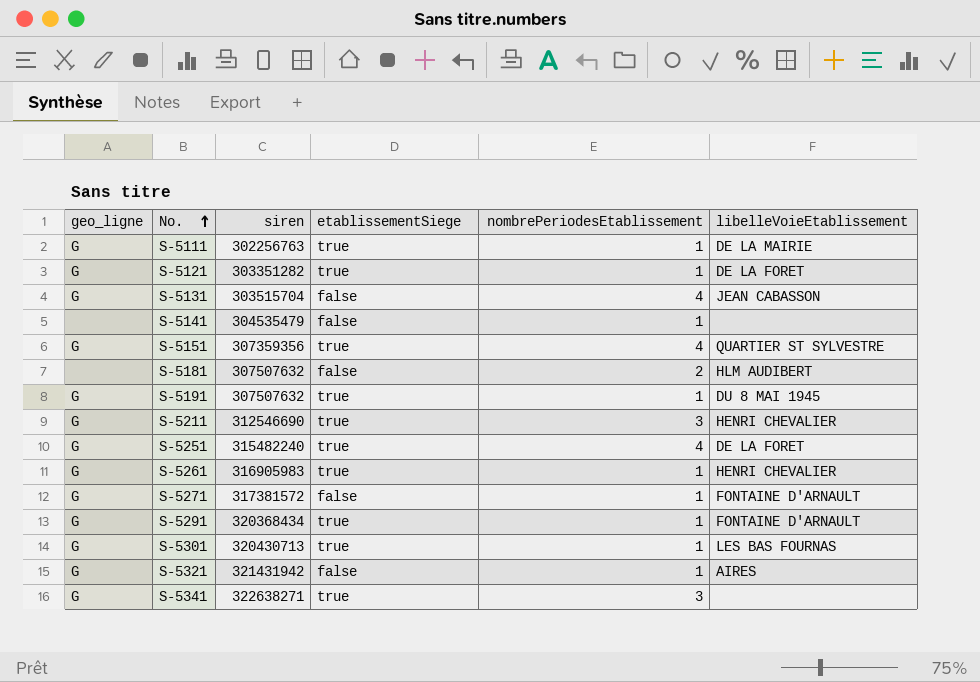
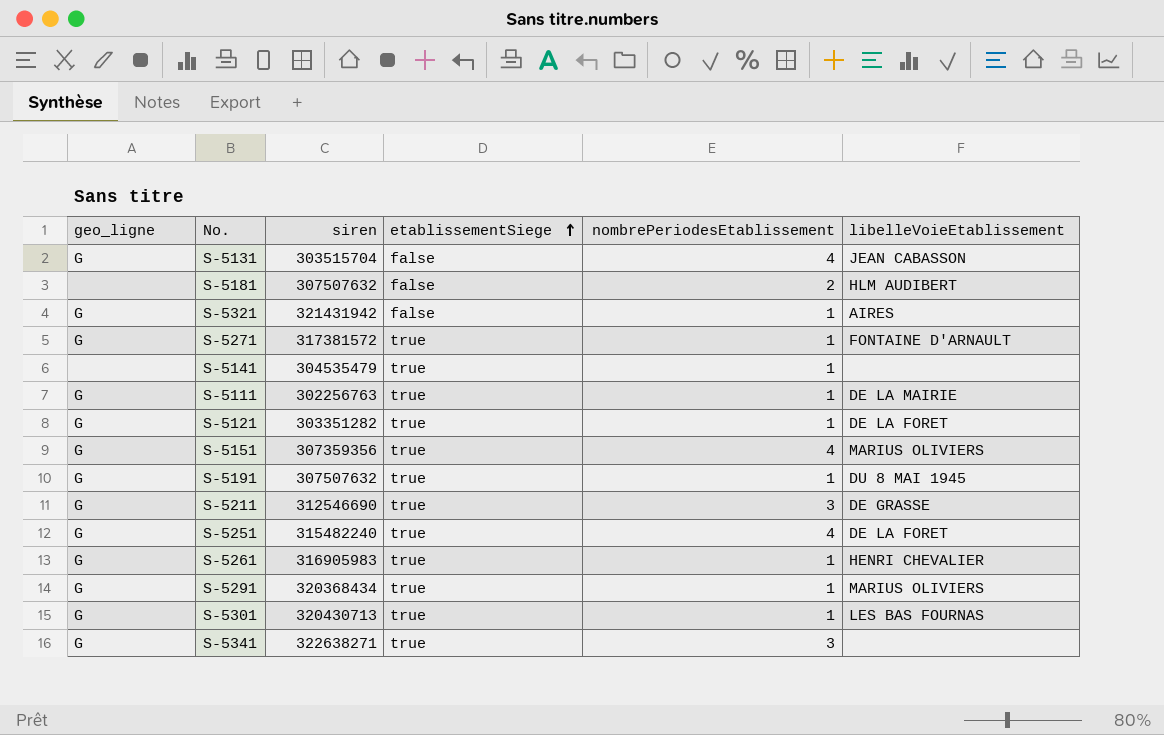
row order: No. ascending -> etablissementSiege ascending
S-5271 | etablissementSiege: false -> true
S-5141 | etablissementSiege: false -> true
S-5151 | libelleVoieEtablissement: QUARTIER ST SYLVESTRE -> MARIUS OLIVIERS
S-5211 | libelleVoieEtablissement: HENRI CHEVALIER -> DE GRASSE
S-5291 | libelleVoieEtablissement: FONTAINE D'ARNAULT -> MARIUS OLIVIERS

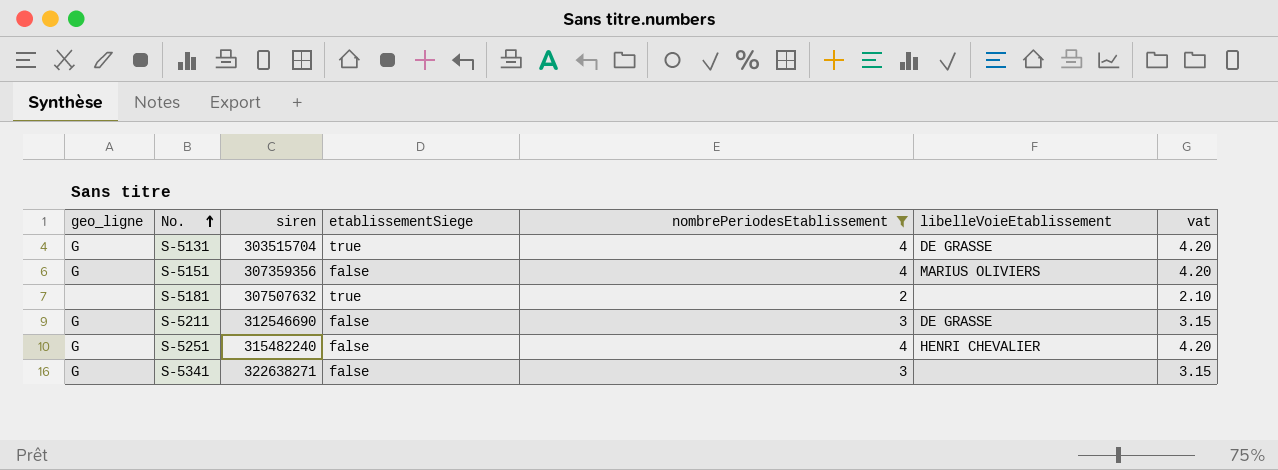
filter: none -> nombrePeriodesEtablissement != 1
row order: etablissementSiege ascending -> No. ascending
column vat | formula: none -> [nombrePeriodesEtablissement] * 1.05
S-5131 | etablissementSiege: false -> true
S-5131 | libelleVoieEtablissement: JEAN CABASSON -> DE GRASSE
S-5151 | etablissementSiege: true -> false
S-5181 | etablissementSiege: false -> true
S-5181 | libelleVoieEtablissement: HLM AUDIBERT -> none
S-5211 | etablissementSiege: true -> false
S-5251 | etablissementSiege: true -> false
S-5251 | libelleVoieEtablissement: DE LA FORET -> HENRI CHEVALIER
S-5341 | etablissementSiege: true -> false

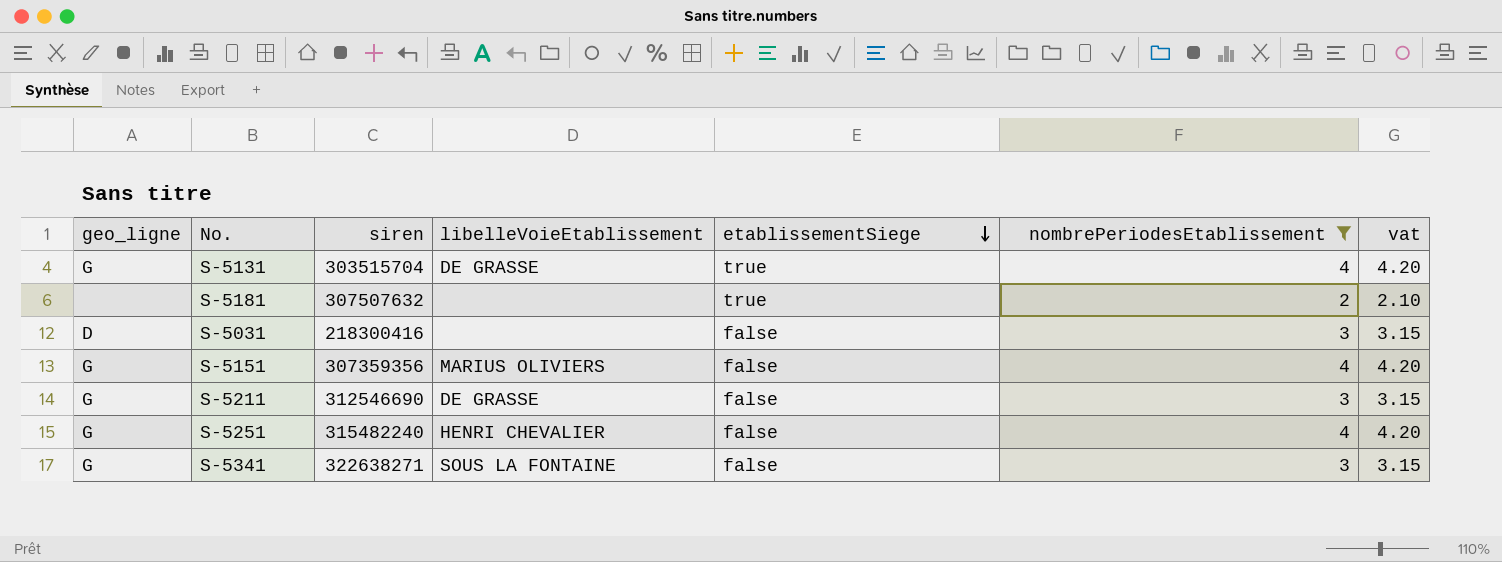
row order: No. ascending -> etablissementSiege descending
column libelleVoieEtablissement | position: 6 -> 4
row S-5031: none -> D | 218300416 | none | false | 3 | 3.15
S-5341 | libelleVoieEtablissement: none -> SOUS LA FONTAINE

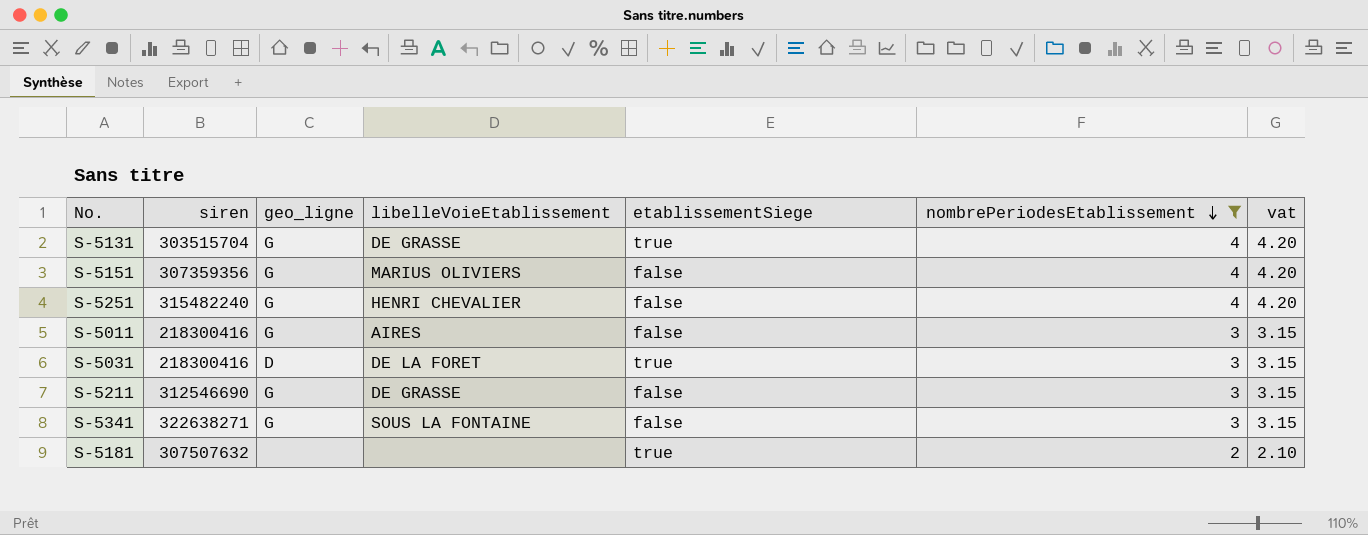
row order: etablissementSiege descending -> nombrePeriodesEtablissement descending
column geo_ligne | position: 1 -> 3
row S-5011: none -> 218300416 | G | AIRES | false | 3 | 3.15
S-5031 | libelleVoieEtablissement: none -> DE LA FORET
S-5031 | etablissementSiege: false -> true

